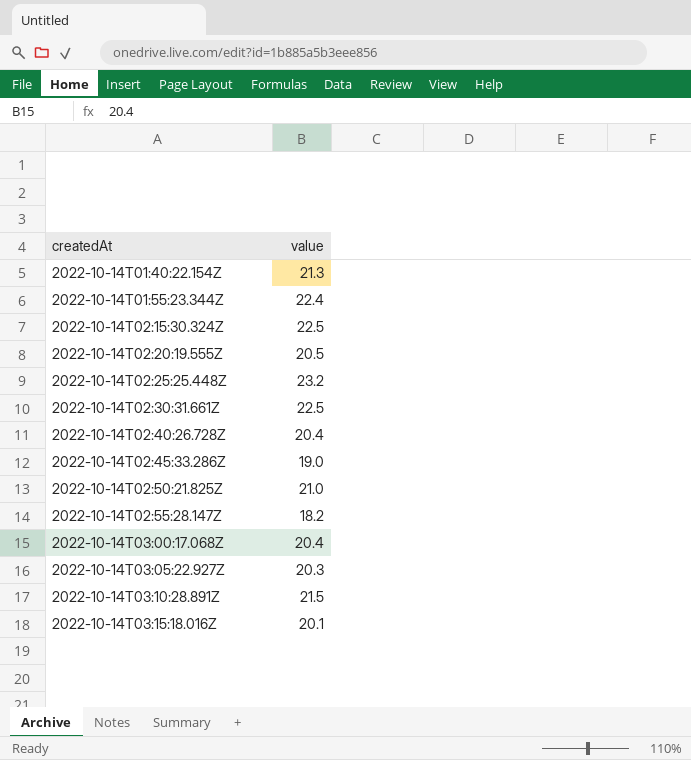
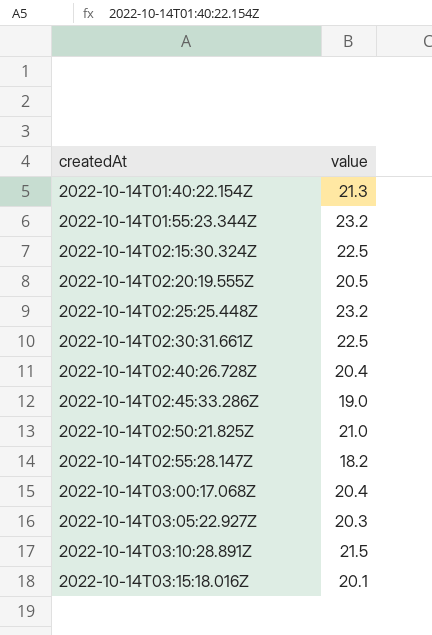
2022-10-14T01:55:23.344Z | value: 22.4 -> 23.2

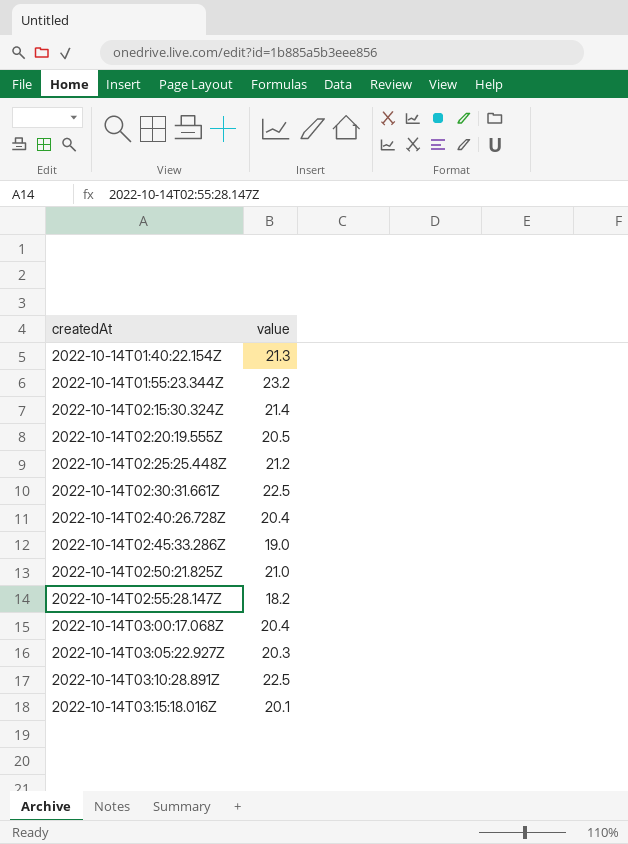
2022-10-14T02:15:30.324Z | value: 22.5 -> 21.4
2022-10-14T02:25:25.448Z | value: 23.2 -> 21.2
2022-10-14T03:10:28.891Z | value: 21.5 -> 22.5

